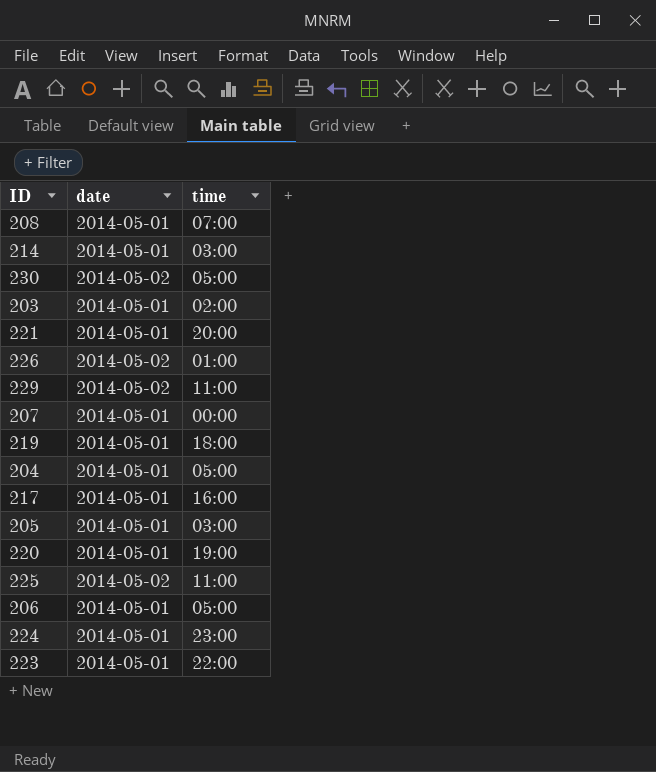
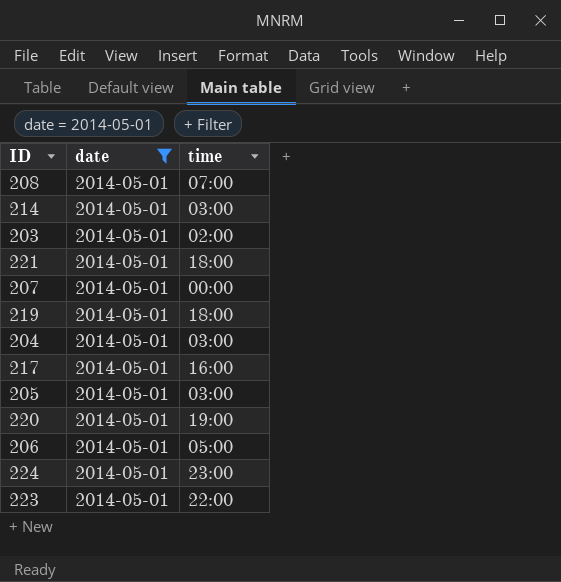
filter: none -> date = 2014-05-01
221 | time: 20:00 -> 18:00
204 | time: 05:00 -> 03:00

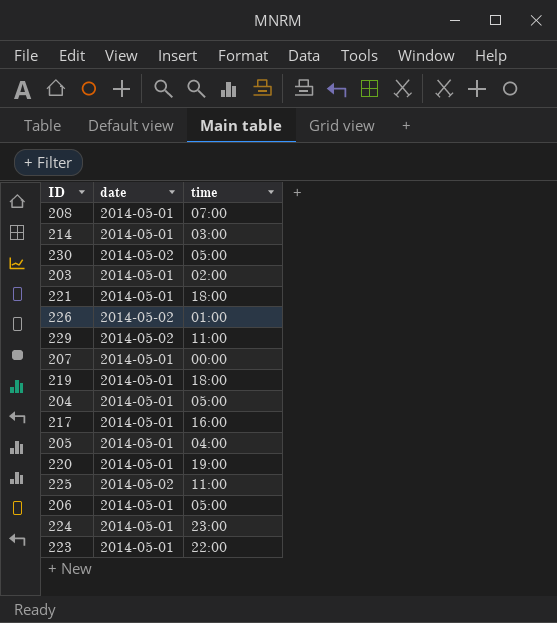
filter: date = 2014-05-01 -> none
204 | time: 03:00 -> 05:00
205 | time: 03:00 -> 04:00

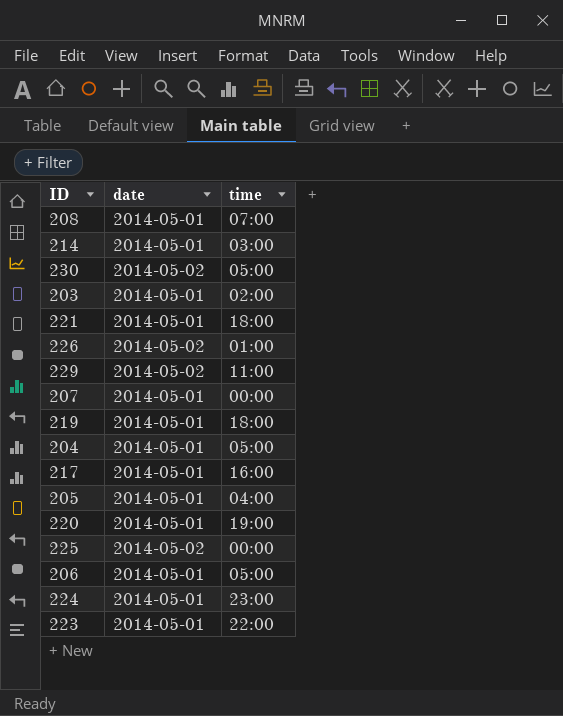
225 | time: 11:00 -> 00:00

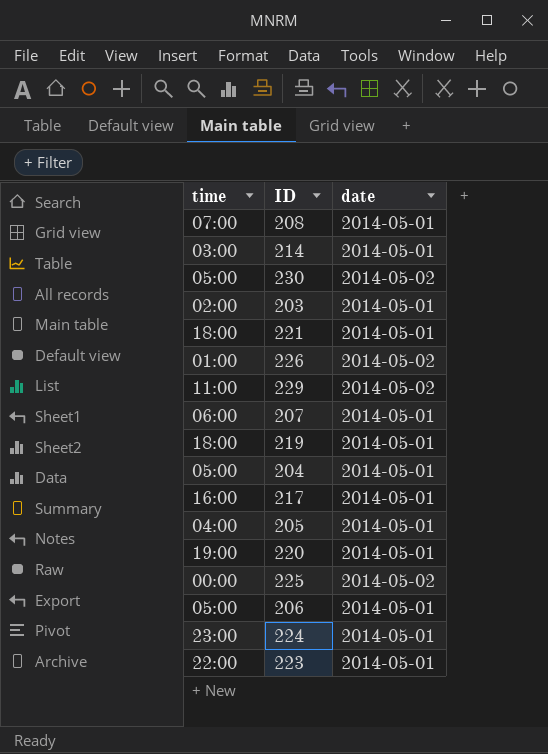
column time | position: 3 -> 1
207 | time: 00:00 -> 06:00

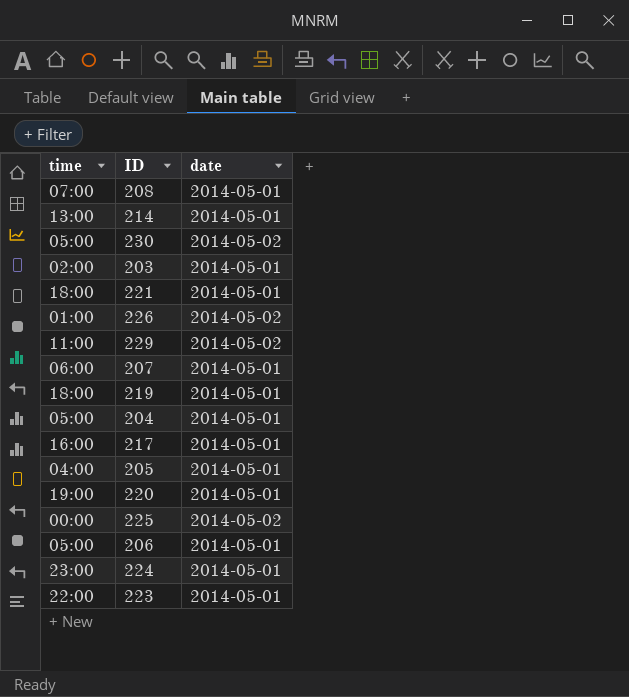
214 | time: 03:00 -> 13:00

